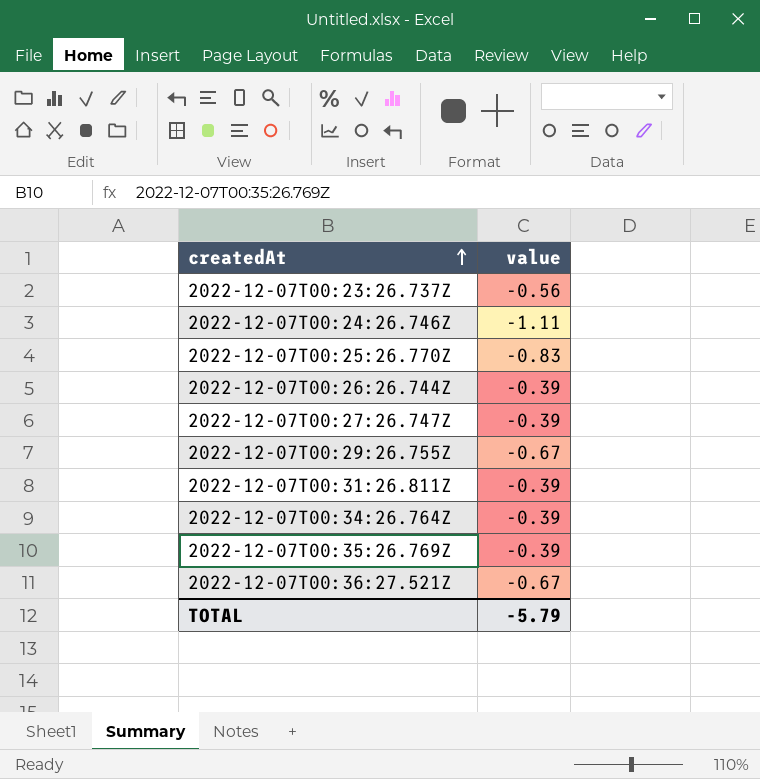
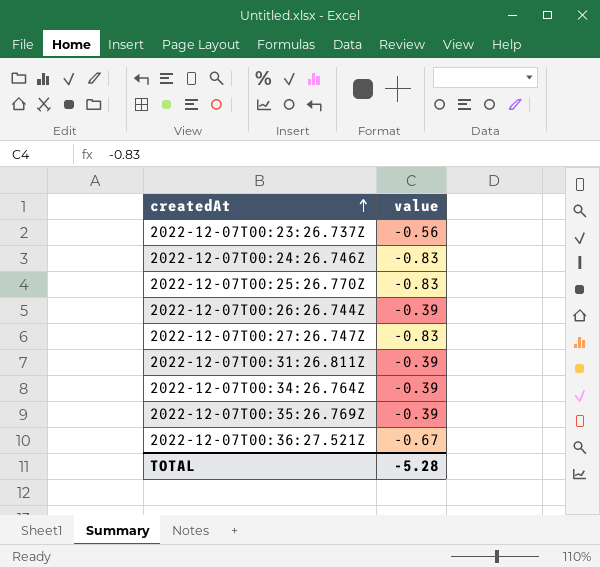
row 2022-12-07T00:29:26.755Z: -0.67 -> none
2022-12-07T00:24:26.746Z | value: -1.11 -> -0.83
2022-12-07T00:27:26.747Z | value: -0.39 -> -0.83
TOTAL | value: -5.79 -> -5.28

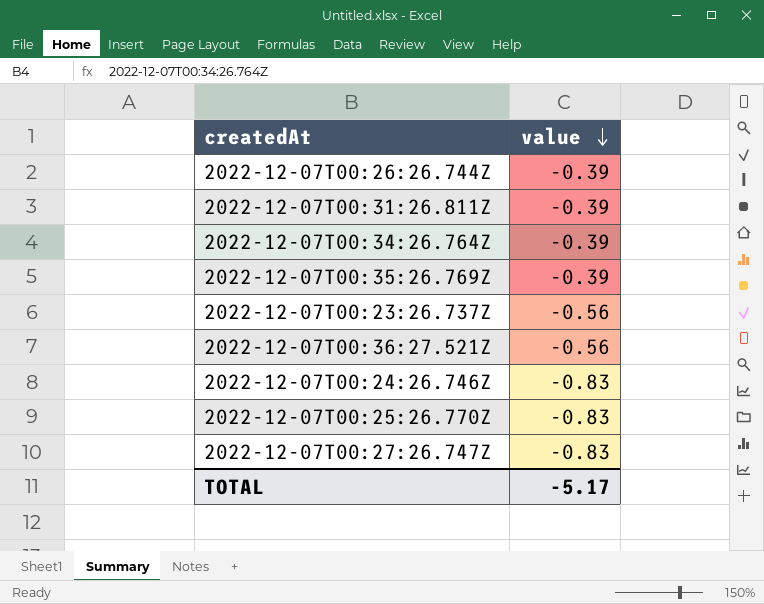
row order: createdAt ascending -> value descending
2022-12-07T00:36:27.521Z | value: -0.67 -> -0.56
TOTAL | value: -5.28 -> -5.17

